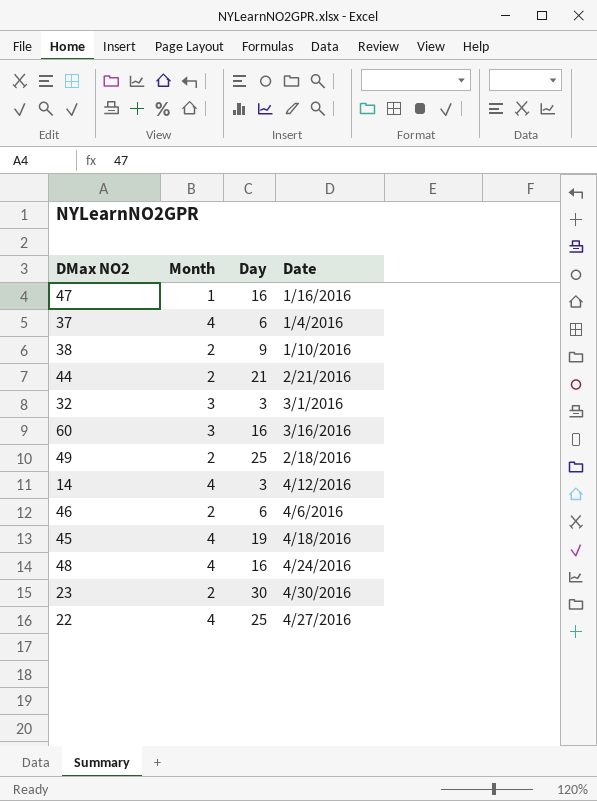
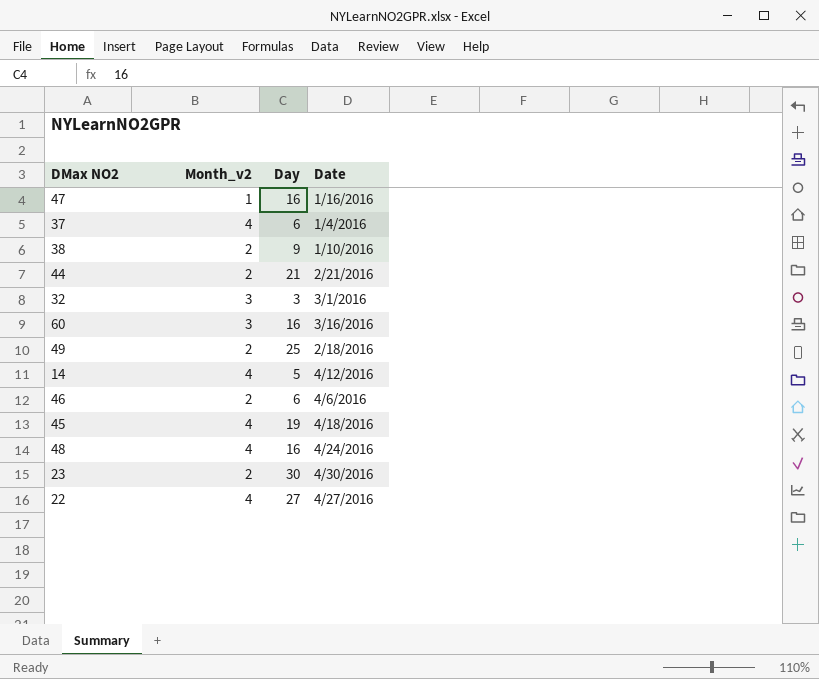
column name: Month -> Month_v2
14 | Day: 3 -> 5
22 | Day: 25 -> 27

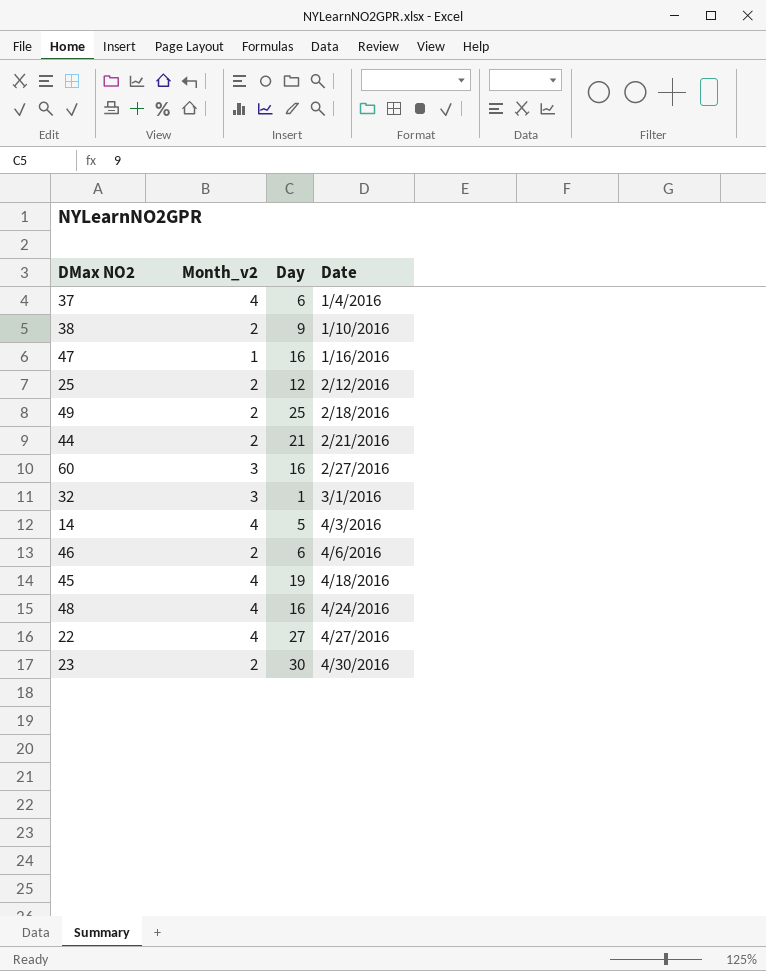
row order: none -> Date ascending
row 25: none -> 2 | 12 | 2/12/2016
60 | Date: 3/16/2016 -> 2/27/2016
32 | Day: 3 -> 1
14 | Date: 4/12/2016 -> 4/3/2016

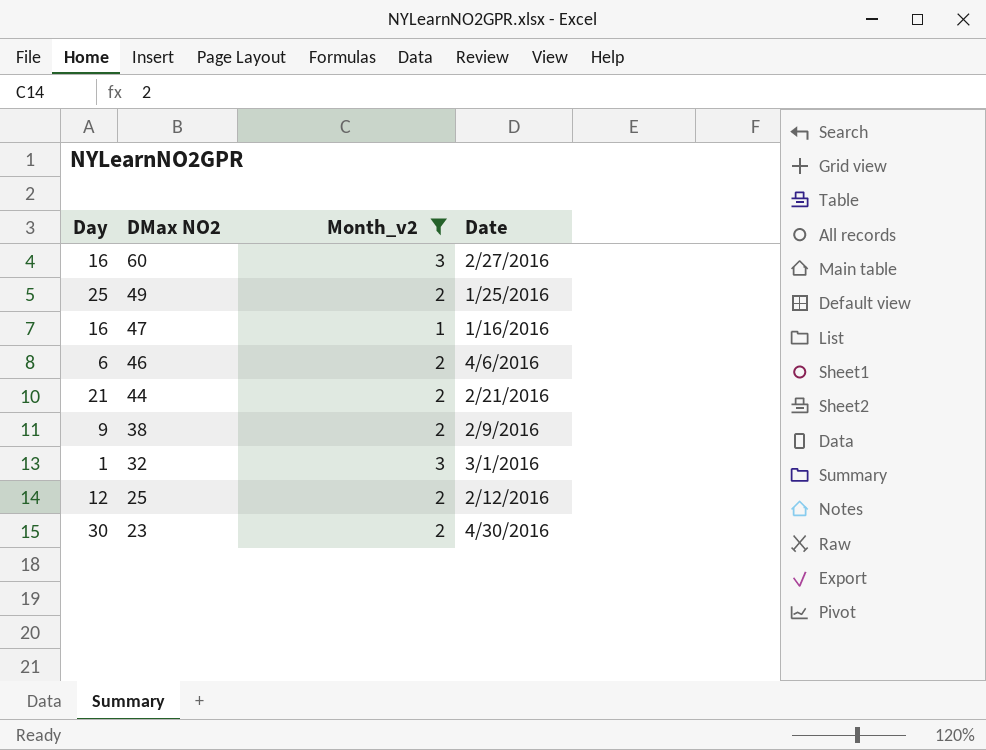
filter: none -> Month_v2 != 4
row order: Date ascending -> DMax NO2 descending
column Day | position: 3 -> 1
49 | Date: 2/18/2016 -> 1/25/2016
38 | Date: 1/10/2016 -> 2/9/2016

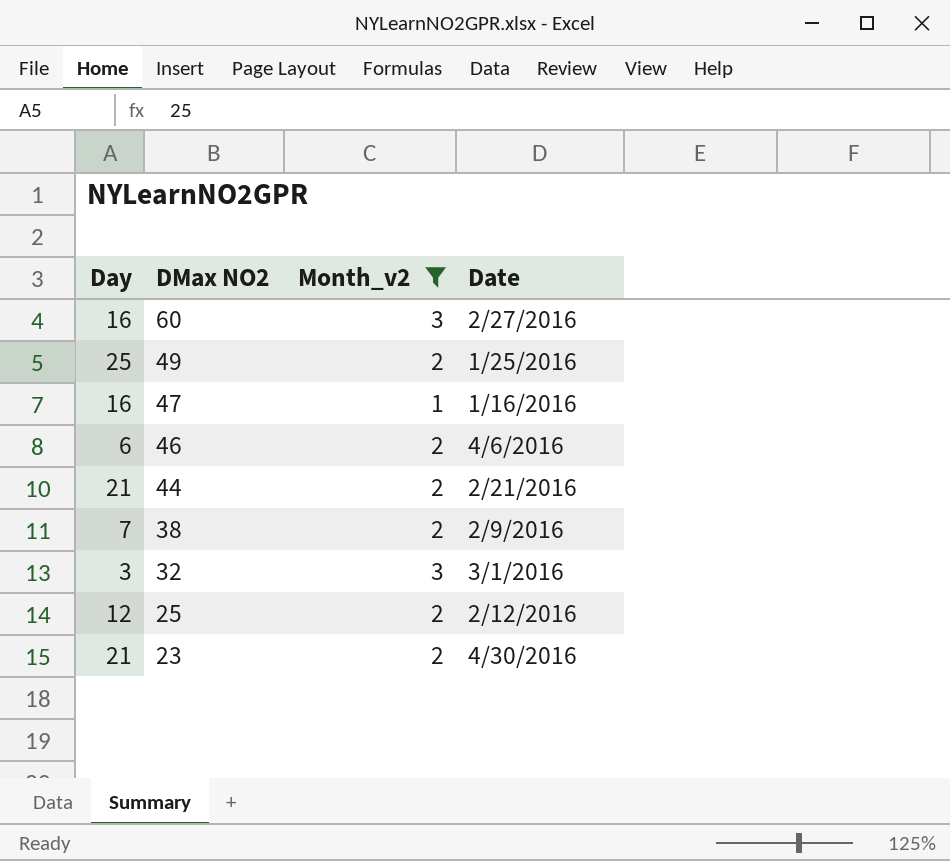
38 | Day: 9 -> 7
32 | Day: 1 -> 3
23 | Day: 30 -> 21

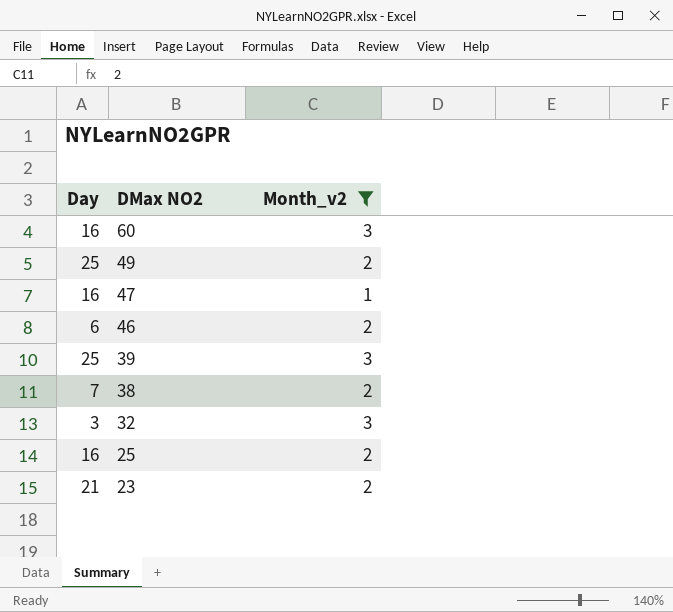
column Date | position: 4 -> none
row 44: 21 | 2 | 2/21/2016 -> none
row 39: none -> 25 | 3
25 | Day: 12 -> 16

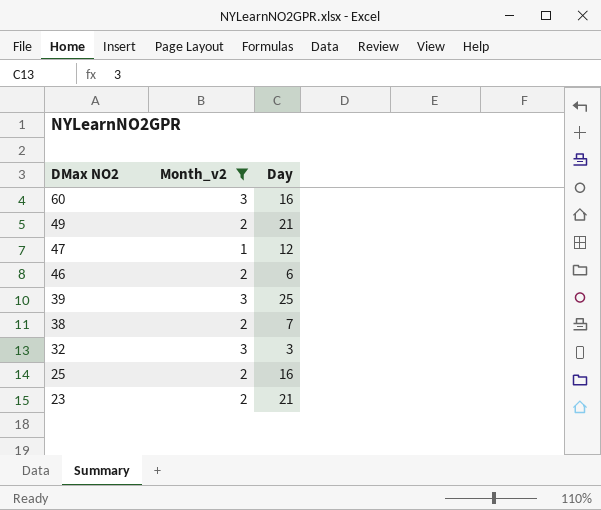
column Day | position: 1 -> 3
49 | Day: 25 -> 21
47 | Day: 16 -> 12

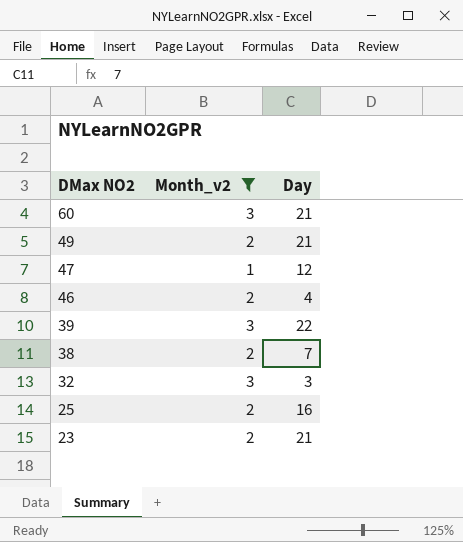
60 | Day: 16 -> 21
46 | Day: 6 -> 4
39 | Day: 25 -> 22

